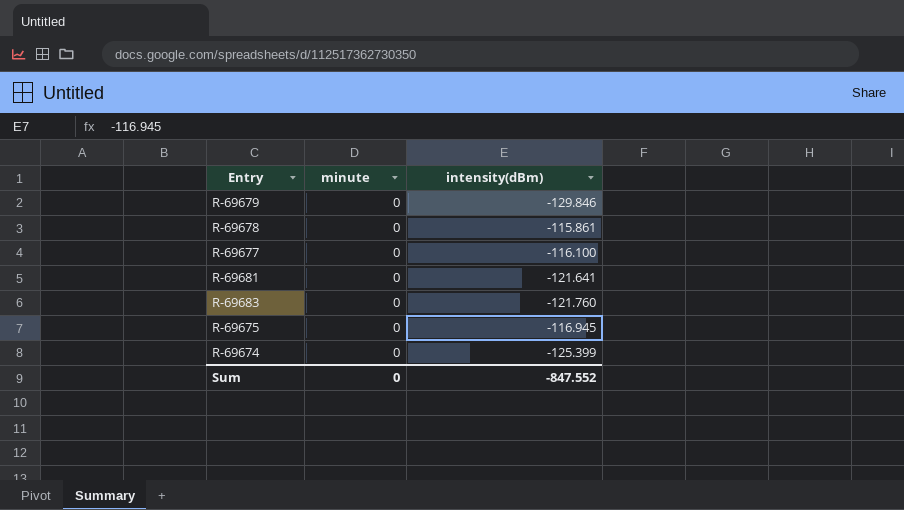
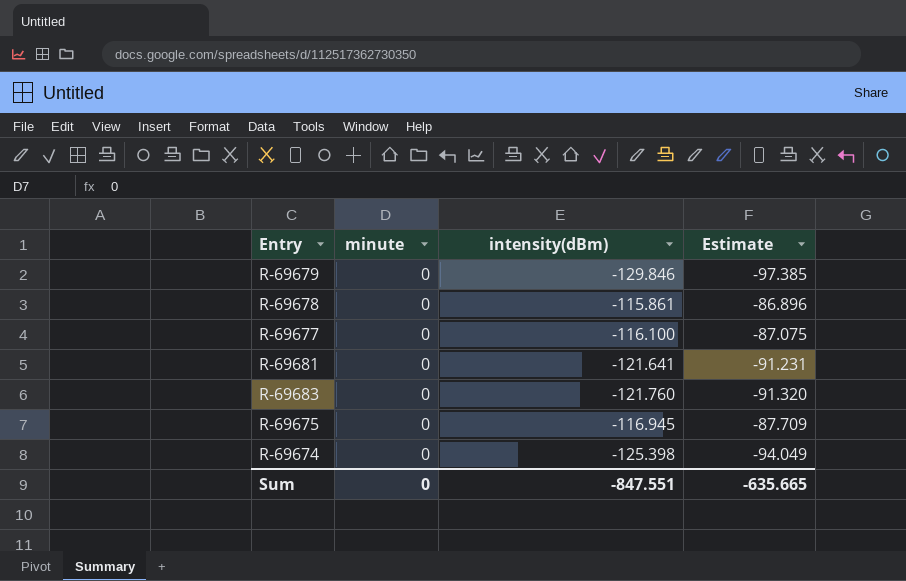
column Estimate | formula: none -> [intensity(dBm)] * 0.75
R-69674 | intensity(dBm): -125.399 -> -125.398
Sum | intensity(dBm): -847.552 -> -847.551

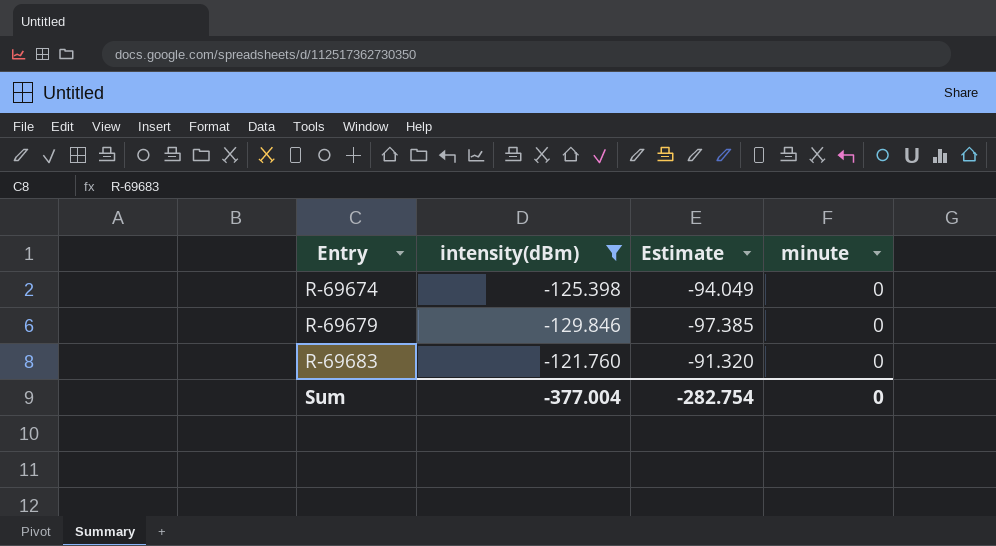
filter: none -> intensity(dBm) <= -121.760
row order: none -> Entry ascending
column minute | position: 2 -> 4
Sum | intensity(dBm): -847.551 -> -377.004
Sum | Estimate: -635.665 -> -282.754

